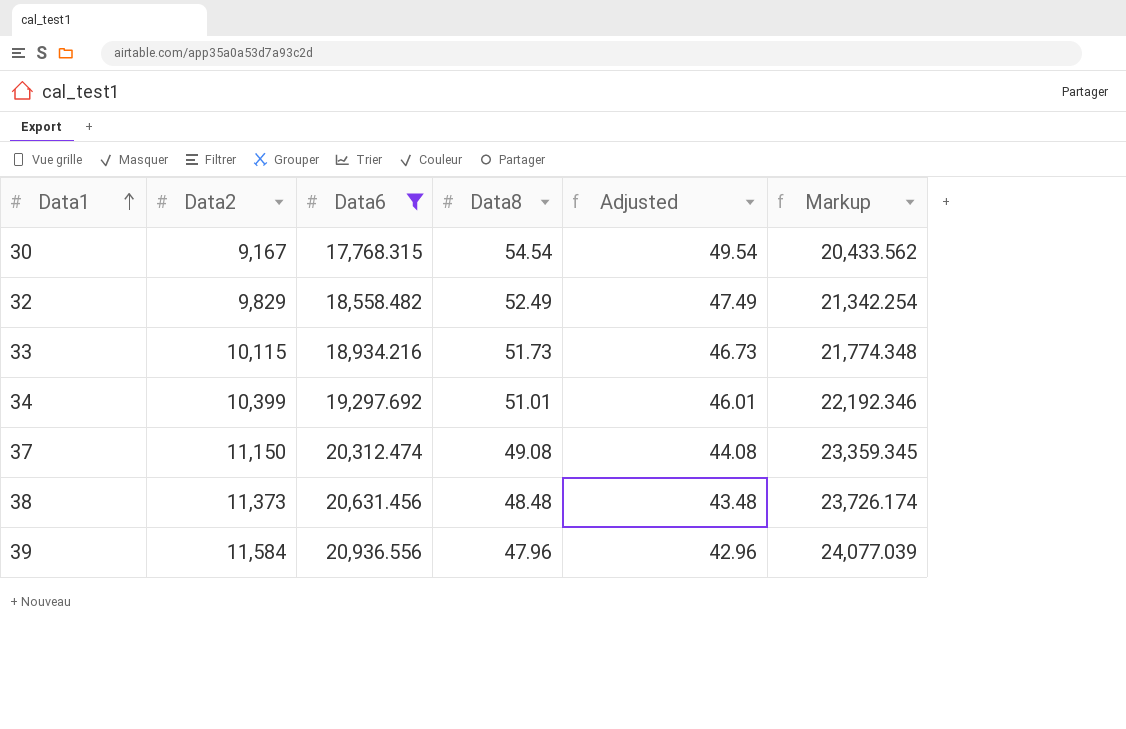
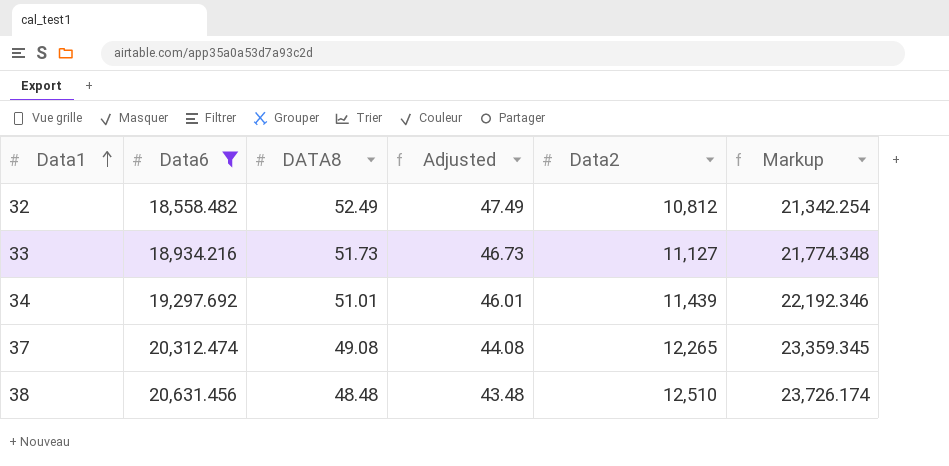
column name: Data8 -> DATA8
column Data2 | position: 2 -> 5
row 30: 9,167 | 17,768.315 | 54.54 | 49.54 | 20,433.562 -> none
row 39: 11,584 | 20,936.556 | 47.96 | 42.96 | 24,077.039 -> none
32 | Data2: 9,829 -> 10,812
33 | Data2: 10,115 -> 11,127
34 | Data2: 10,399 -> 11,439
37 | Data2: 11,150 -> 12,265
38 | Data2: 11,373 -> 12,510

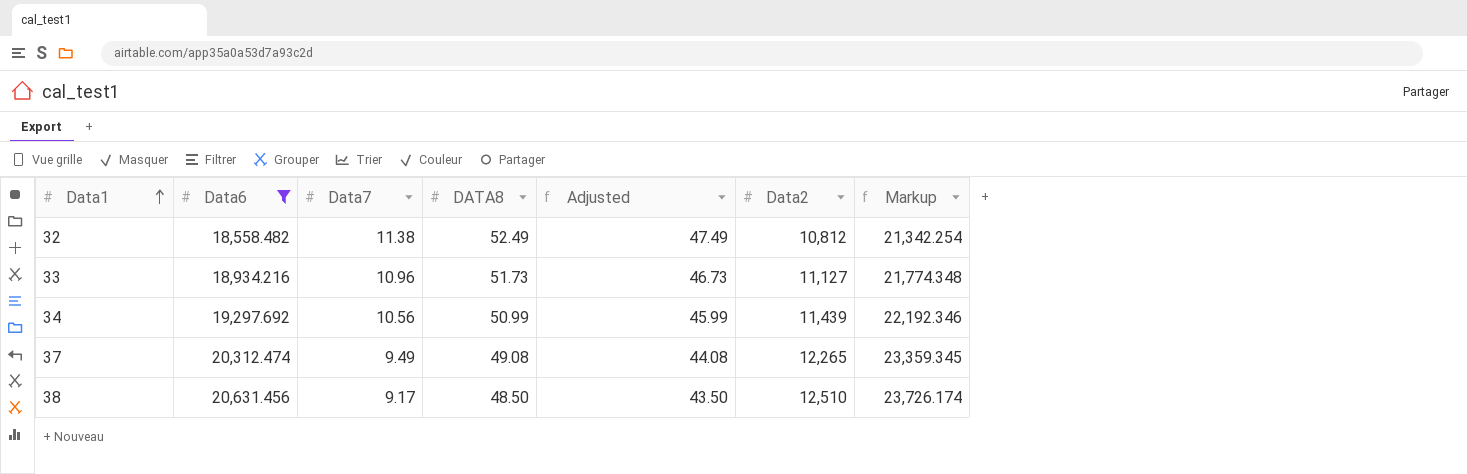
column Data7 | position: none -> 3
34 | DATA8: 51.01 -> 50.99
34 | Adjusted: 46.01 -> 45.99
38 | DATA8: 48.48 -> 48.50
38 | Adjusted: 43.48 -> 43.50

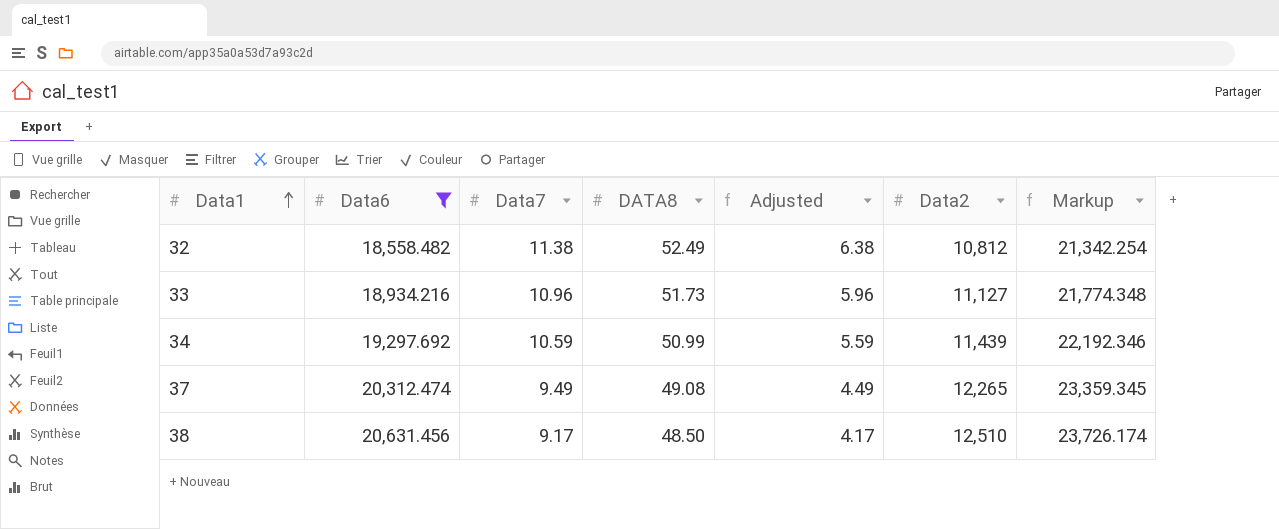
column Adjusted | formula: [DATA8] - 5 -> [Data7] - 5
34 | Data7: 10.56 -> 10.59

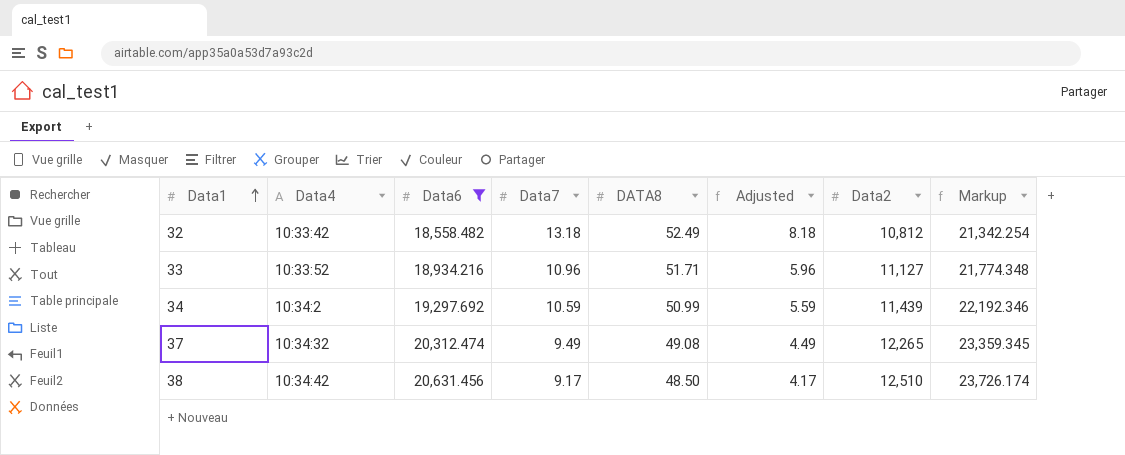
column Data4 | position: none -> 2
32 | Data7: 11.38 -> 13.18
32 | Adjusted: 6.38 -> 8.18
33 | DATA8: 51.73 -> 51.71

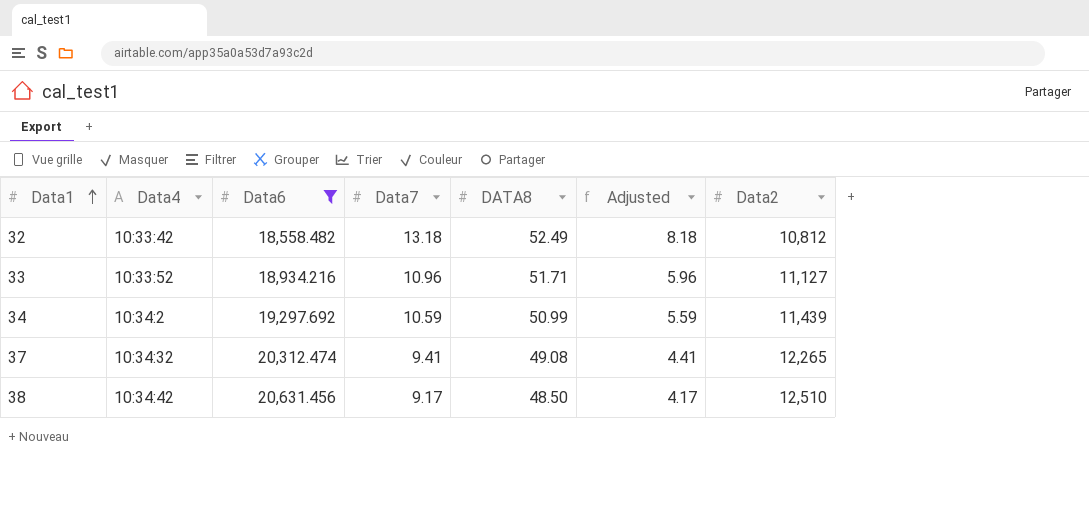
column Markup | formula: [Data6] * 1.15 -> none
37 | Data7: 9.49 -> 9.41
37 | Adjusted: 4.49 -> 4.41

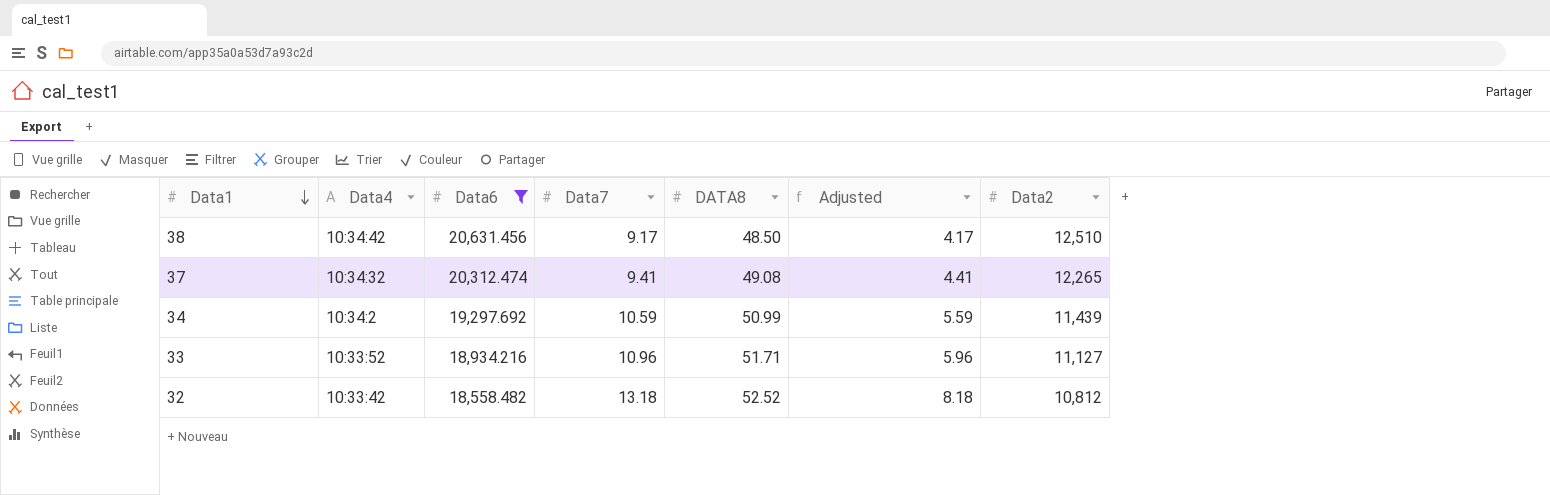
row order: Data1 ascending -> Data1 descending
32 | DATA8: 52.49 -> 52.52

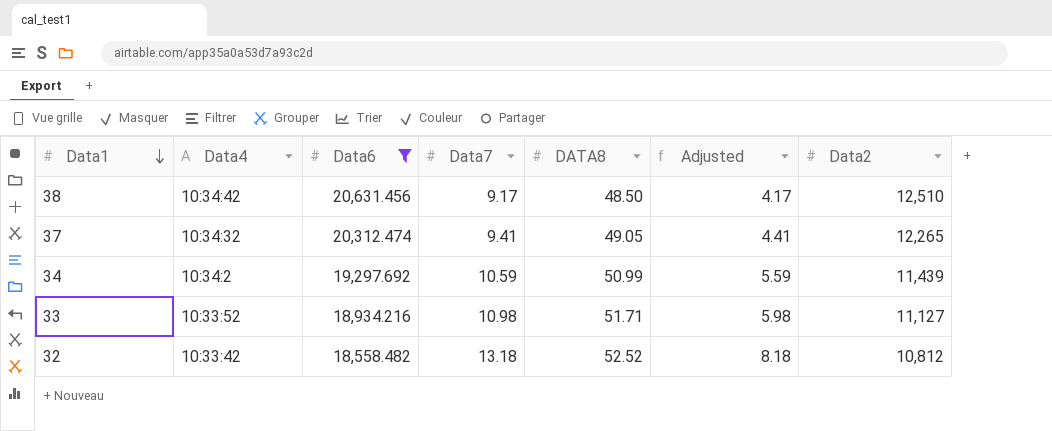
37 | DATA8: 49.08 -> 49.05
33 | Data7: 10.96 -> 10.98
33 | Adjusted: 5.96 -> 5.98

